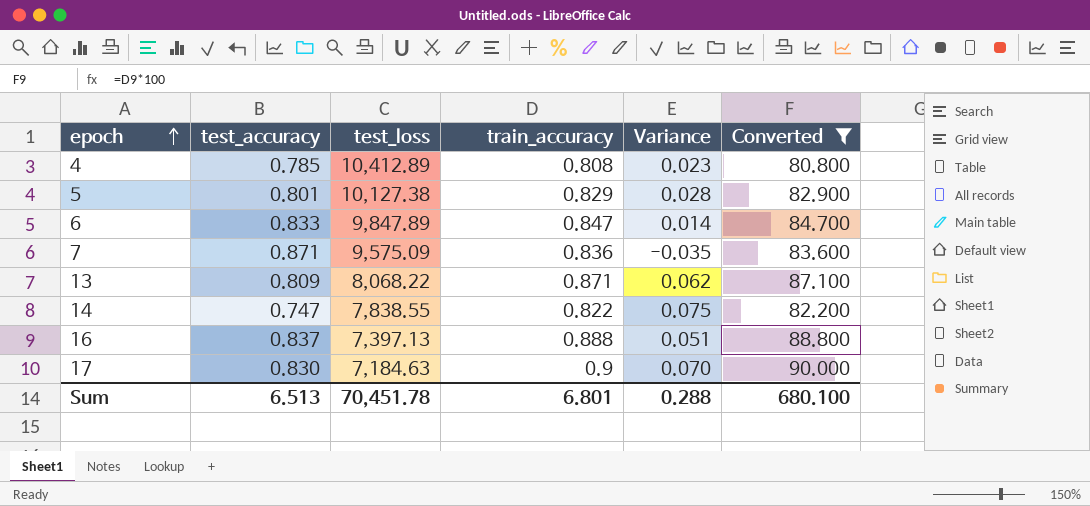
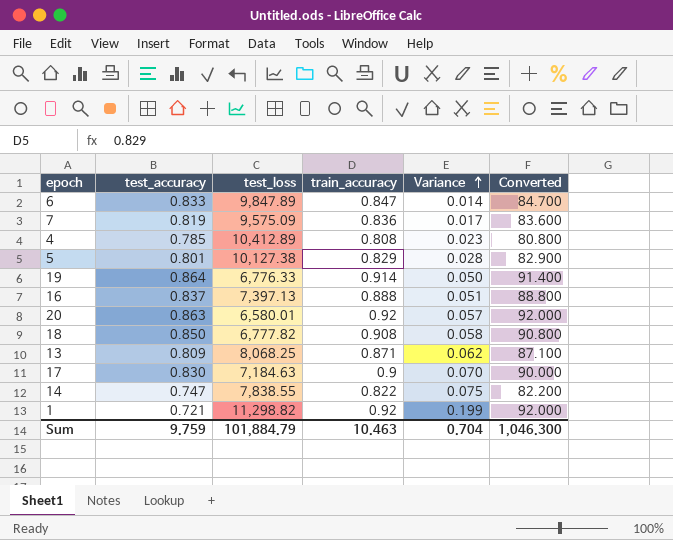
filter: Converted <= 90.000 -> none
row order: epoch ascending -> Variance ascending
7 | test_accuracy: 0.871 -> 0.819
7 | Variance: -0.035 -> 0.017
13 | test_loss: 8,068.22 -> 8,068.25
Sum | test_accuracy: 6.513 -> 9.759
Sum | test_loss: 70,451.78 -> 101,884.79
Sum | train_accuracy: 6.801 -> 10.463
Sum | Variance: 0.288 -> 0.704
Sum | Converted: 680.100 -> 1,046.300

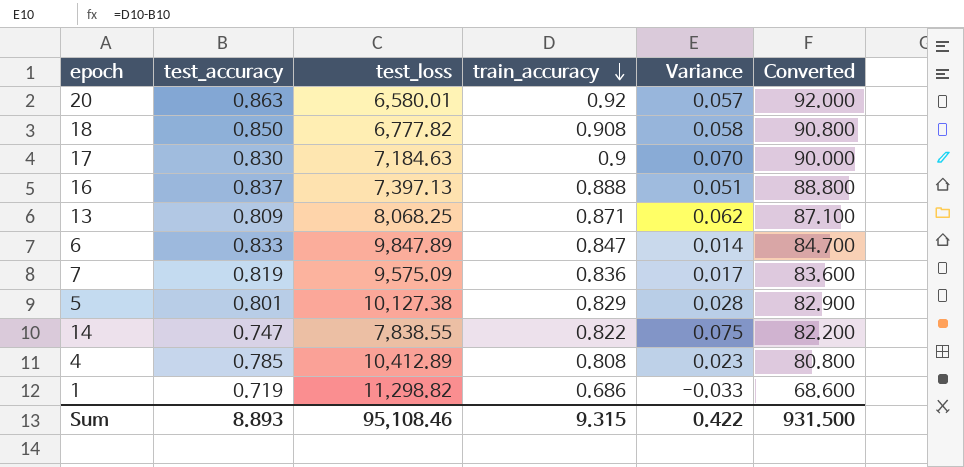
row order: Variance ascending -> train_accuracy descending
row 19: 0.864 | 6,776.33 | 0.914 | 0.050 | 91.400 -> none
1 | test_accuracy: 0.721 -> 0.719
1 | train_accuracy: 0.92 -> 0.686
1 | Variance: 0.199 -> -0.033
1 | Converted: 92.000 -> 68.600
Sum | test_accuracy: 9.759 -> 8.893
Sum | test_loss: 101,884.79 -> 95,108.46
Sum | train_accuracy: 10.463 -> 9.315
Sum | Variance: 0.704 -> 0.422
Sum | Converted: 1,046.300 -> 931.500

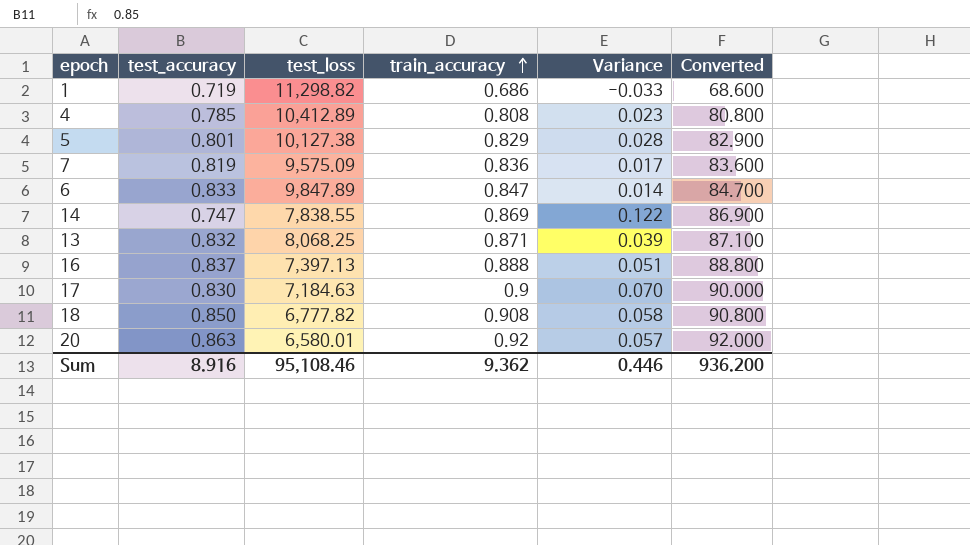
row order: train_accuracy descending -> train_accuracy ascending
14 | train_accuracy: 0.822 -> 0.869
14 | Variance: 0.075 -> 0.122
14 | Converted: 82.200 -> 86.900
13 | test_accuracy: 0.809 -> 0.832
13 | Variance: 0.062 -> 0.039
Sum | test_accuracy: 8.893 -> 8.916
Sum | train_accuracy: 9.315 -> 9.362
Sum | Variance: 0.422 -> 0.446
Sum | Converted: 931.500 -> 936.200

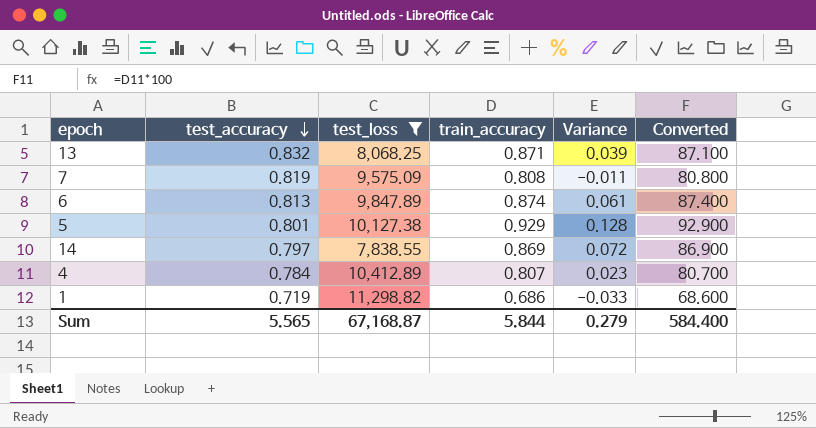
filter: none -> test_loss >= 7,838.55
row order: train_accuracy ascending -> test_accuracy descending
7 | train_accuracy: 0.836 -> 0.808
7 | Variance: 0.017 -> -0.011
7 | Converted: 83.600 -> 80.800
6 | test_accuracy: 0.833 -> 0.813
6 | train_accuracy: 0.847 -> 0.874
6 | Variance: 0.014 -> 0.061
6 | Converted: 84.700 -> 87.400
5 | train_accuracy: 0.829 -> 0.929
5 | Variance: 0.028 -> 0.128
5 | Converted: 82.900 -> 92.900
14 | test_accuracy: 0.747 -> 0.797
14 | Variance: 0.122 -> 0.072
4 | test_accuracy: 0.785 -> 0.784
4 | train_accuracy: 0.808 -> 0.807
4 | Converted: 80.800 -> 80.700
Sum | test_accuracy: 8.916 -> 5.565
Sum | test_loss: 95,108.46 -> 67,168.87
Sum | train_accuracy: 9.362 -> 5.844
Sum | Variance: 0.446 -> 0.279
Sum | Converted: 936.200 -> 584.400

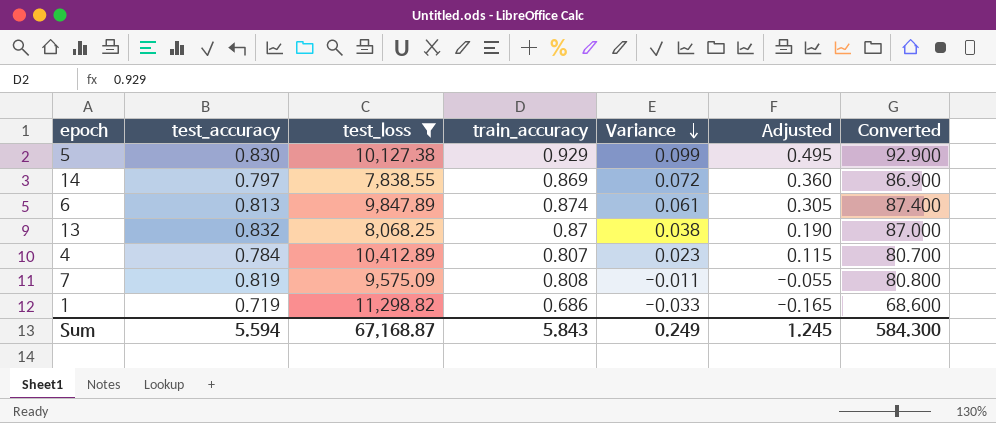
row order: test_accuracy descending -> Variance descending
column Adjusted | formula: none -> [Variance] * 5
5 | test_accuracy: 0.801 -> 0.830
5 | Variance: 0.128 -> 0.099
13 | train_accuracy: 0.871 -> 0.87
13 | Variance: 0.039 -> 0.038
13 | Converted: 87.100 -> 87.000
Sum | test_accuracy: 5.565 -> 5.594
Sum | train_accuracy: 5.844 -> 5.843
Sum | Variance: 0.279 -> 0.249
Sum | Converted: 584.400 -> 584.300

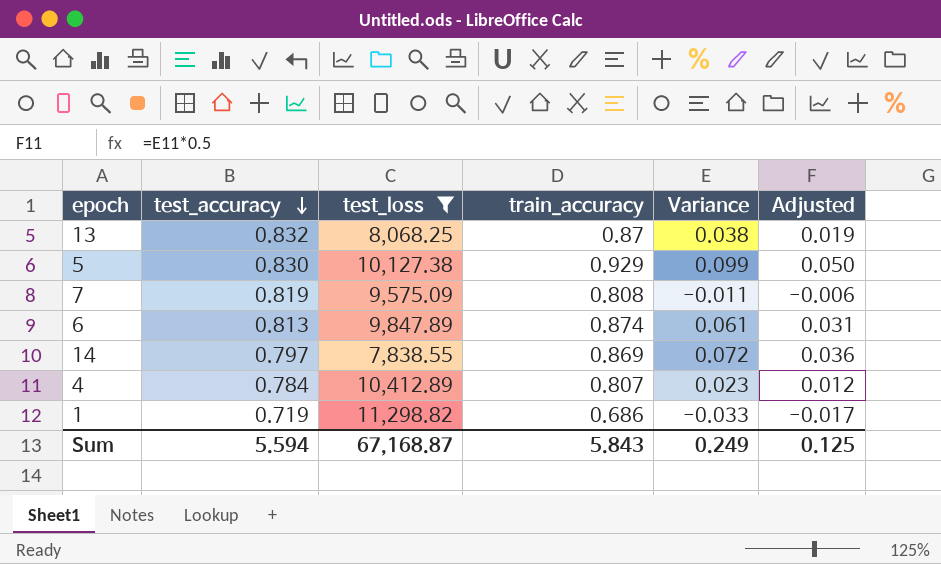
row order: Variance descending -> test_accuracy descending
column Converted | formula: [train_accuracy] * 100 -> none
column Adjusted | formula: [Variance] * 5 -> [Variance] * 0.5
Sum | Adjusted: 1.245 -> 0.125

